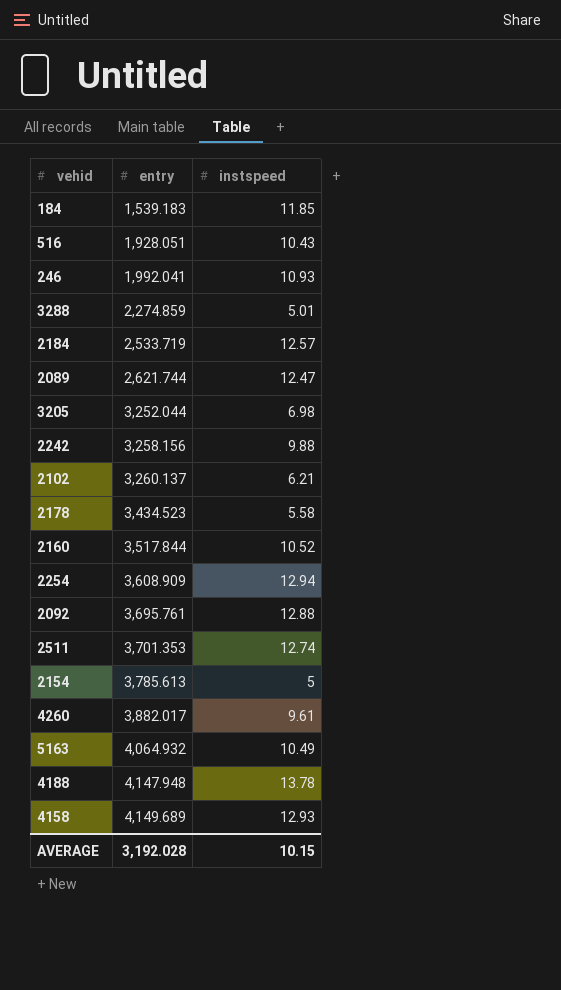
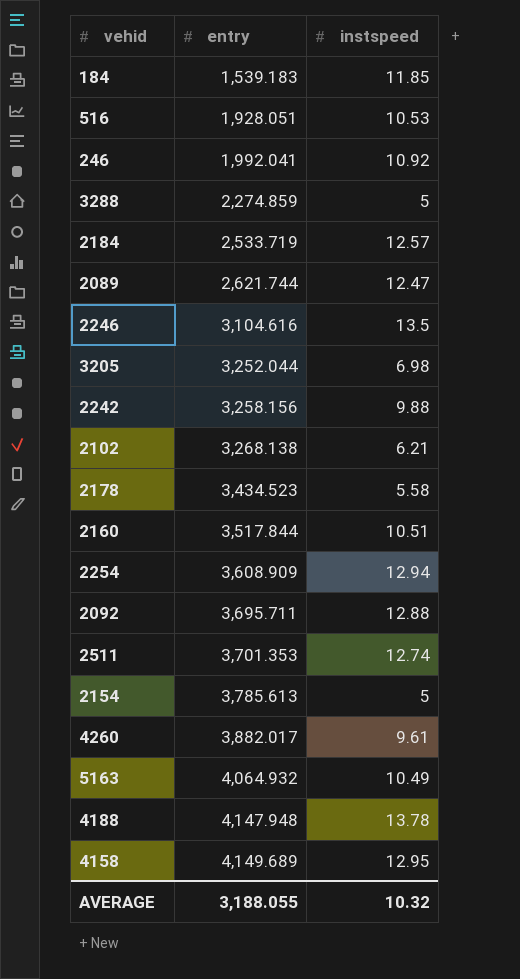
516 | instspeed: 10.43 -> 10.53
246 | instspeed: 10.93 -> 10.92
3288 | instspeed: 5.01 -> 5
row 2246: none -> 3,104.616 | 13.5
2102 | entry: 3,260.137 -> 3,268.138
2160 | instspeed: 10.52 -> 10.51
2092 | entry: 3,695.761 -> 3,695.711
4158 | instspeed: 12.93 -> 12.95
AVERAGE | entry: 3,192.028 -> 3,188.055
AVERAGE | instspeed: 10.15 -> 10.32

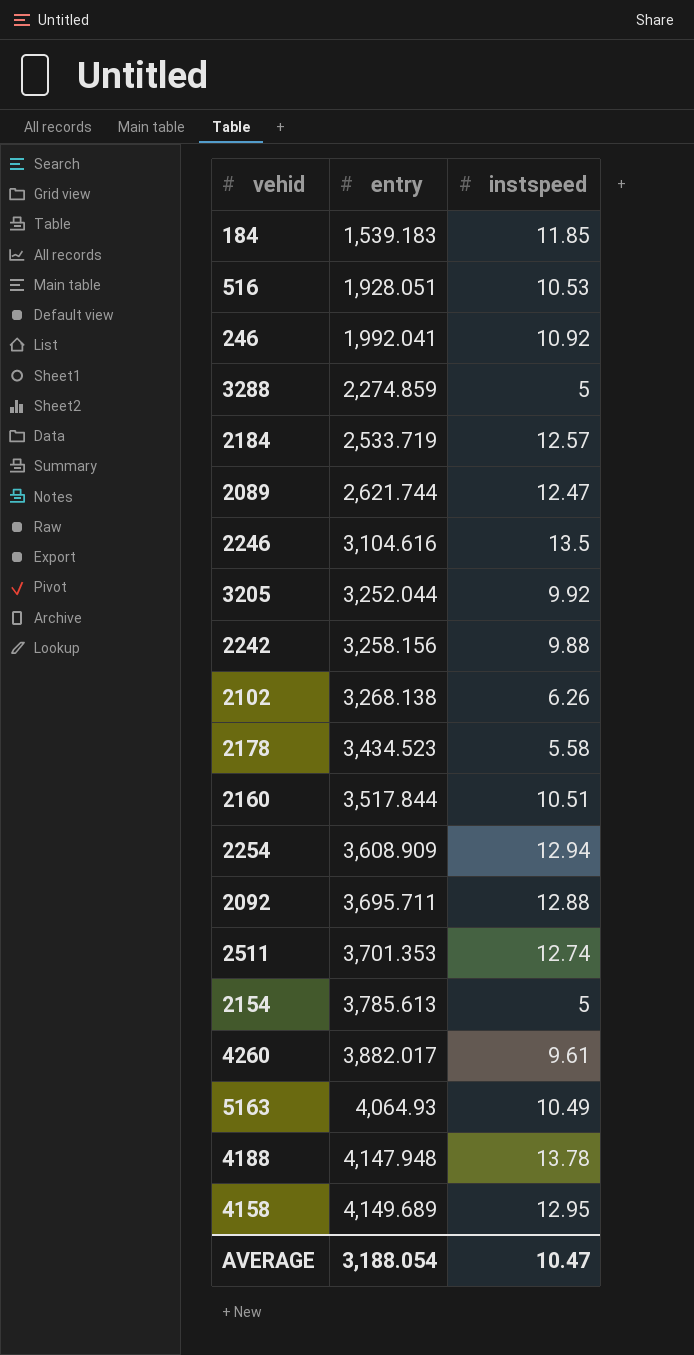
3205 | instspeed: 6.98 -> 9.92
2102 | instspeed: 6.21 -> 6.26
5163 | entry: 4,064.932 -> 4,064.93
AVERAGE | entry: 3,188.055 -> 3,188.054
AVERAGE | instspeed: 10.32 -> 10.47

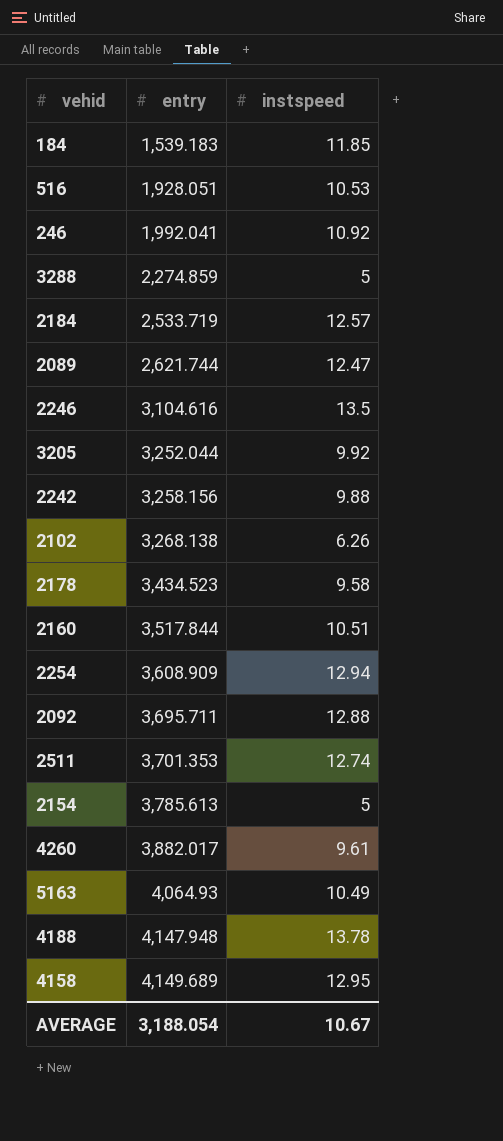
2178 | instspeed: 5.58 -> 9.58
AVERAGE | instspeed: 10.47 -> 10.67

